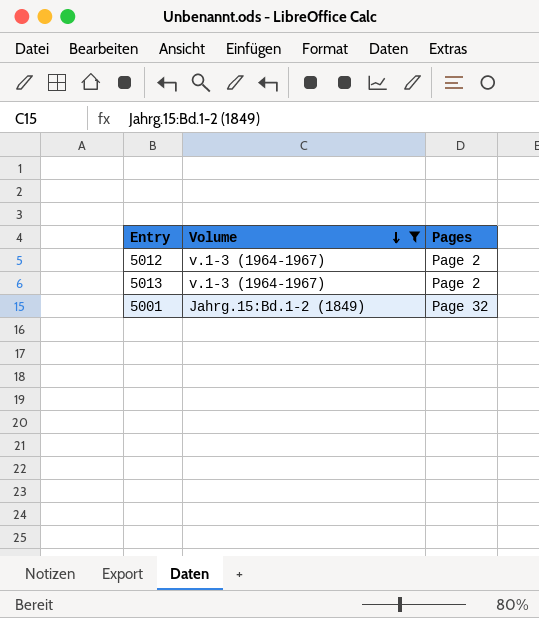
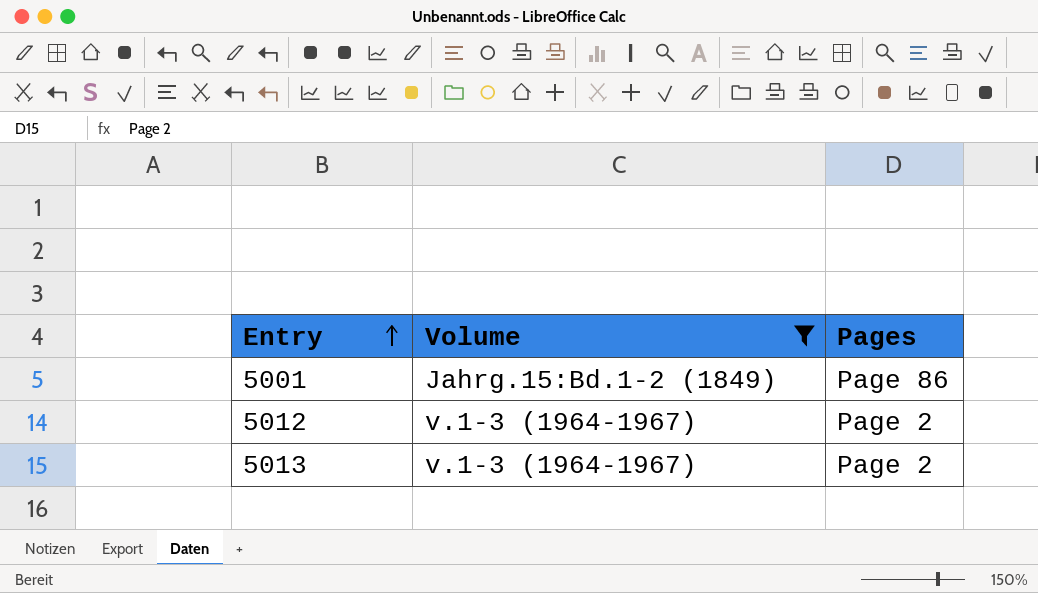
row order: Volume descending -> Entry ascending
5001 | Pages: Page 32 -> Page 86

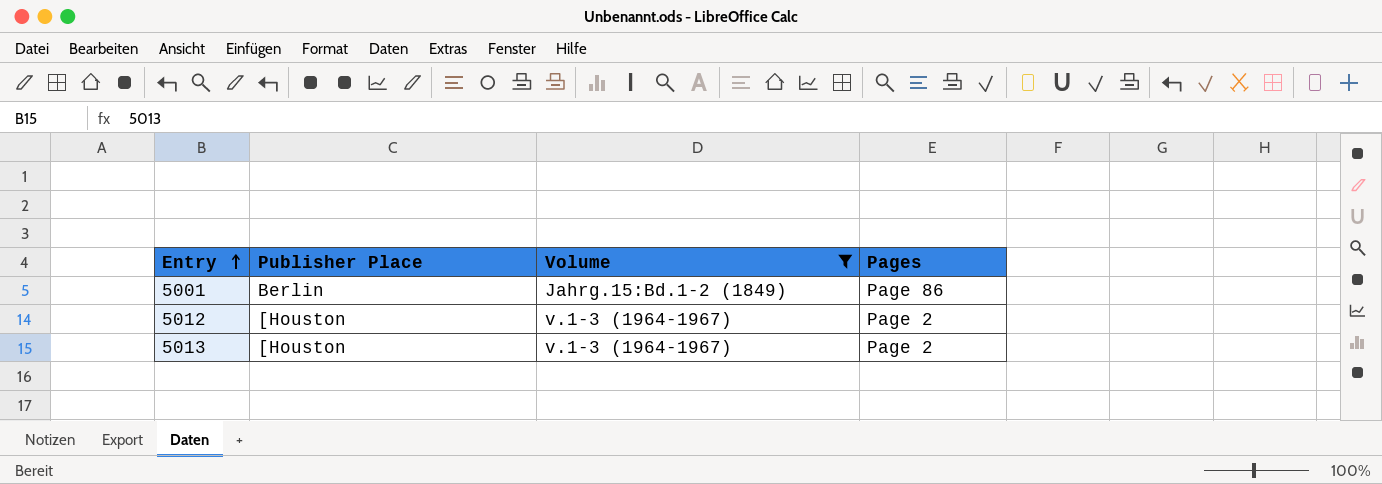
column Publisher Place | position: none -> 2

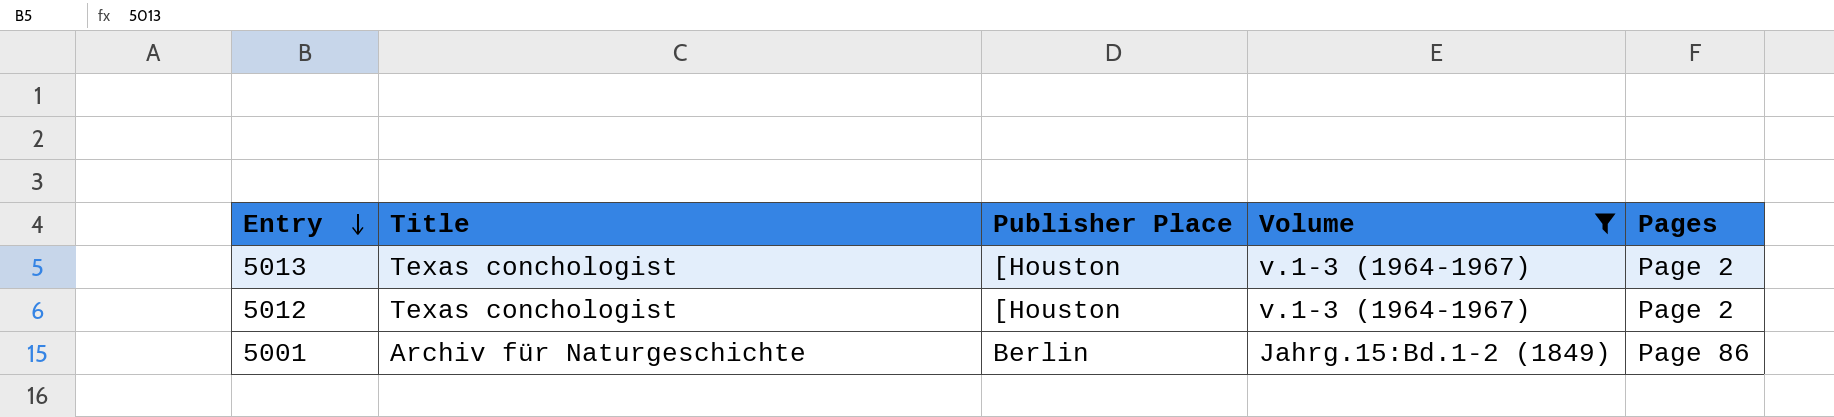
row order: Entry ascending -> Entry descending
column Title | position: none -> 2

